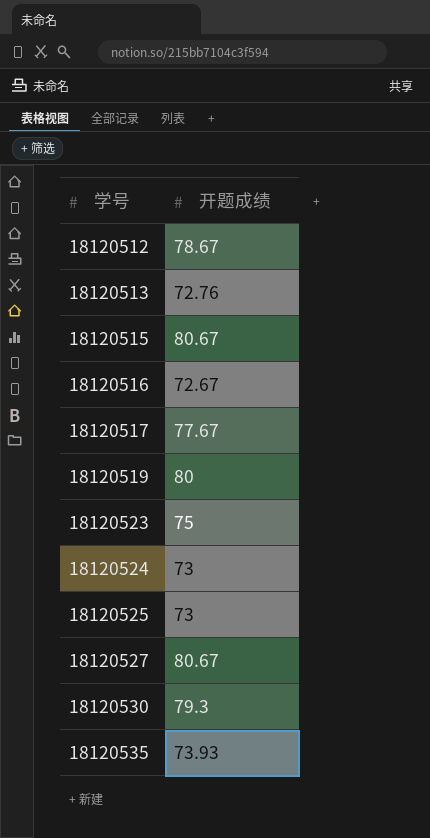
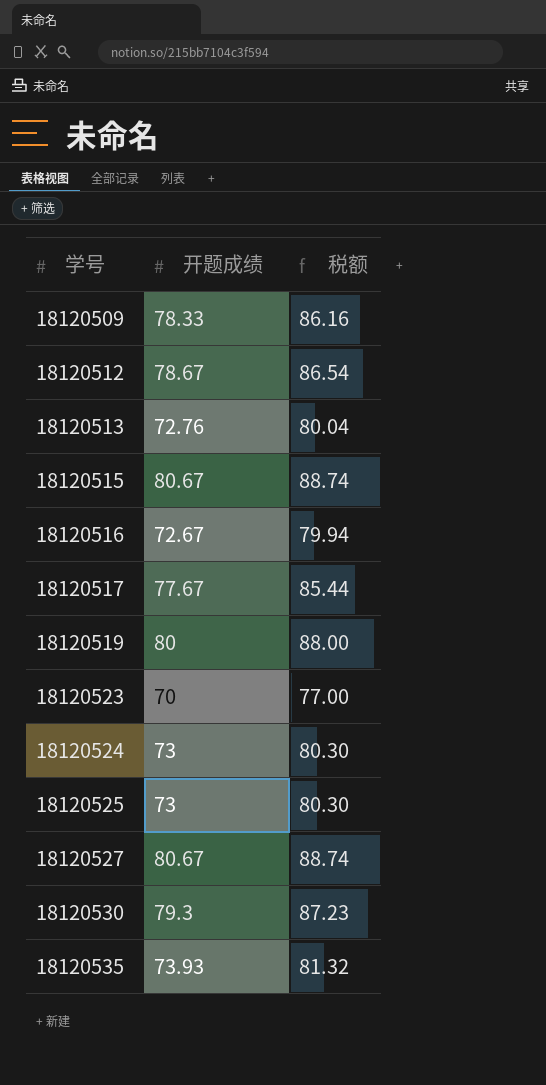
column 税额 | formula: none -> [开题成绩] * 1.1
row 18120509: none -> 78.33 | 86.16
18120523 | 开题成绩: 75 -> 70

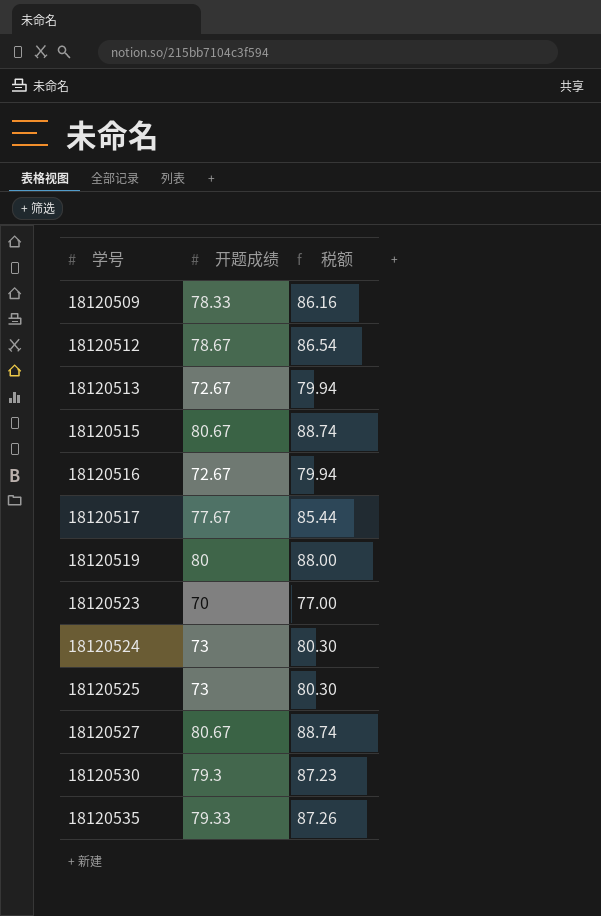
18120513 | 开题成绩: 72.76 -> 72.67
18120513 | 税额: 80.04 -> 79.94
18120535 | 开题成绩: 73.93 -> 79.33
18120535 | 税额: 81.32 -> 87.26

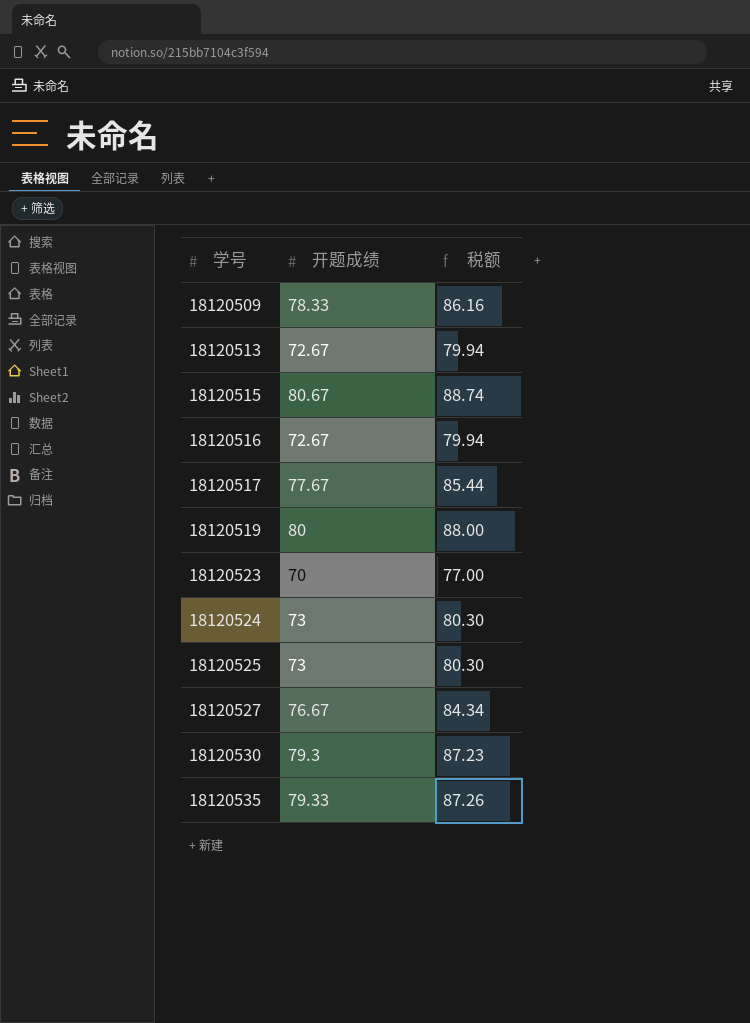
row 18120512: 78.67 | 86.54 -> none
18120527 | 开题成绩: 80.67 -> 76.67
18120527 | 税额: 88.74 -> 84.34

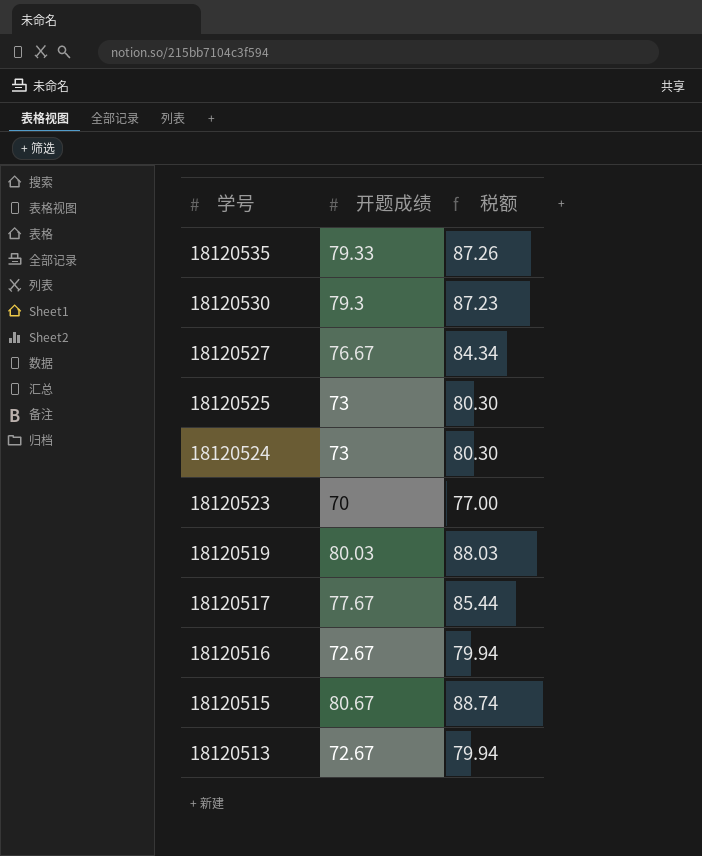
row order: 学号 ascending -> 学号 descending
row 18120509: 78.33 | 86.16 -> none
18120519 | 开题成绩: 80 -> 80.03
18120519 | 税额: 88.00 -> 88.03

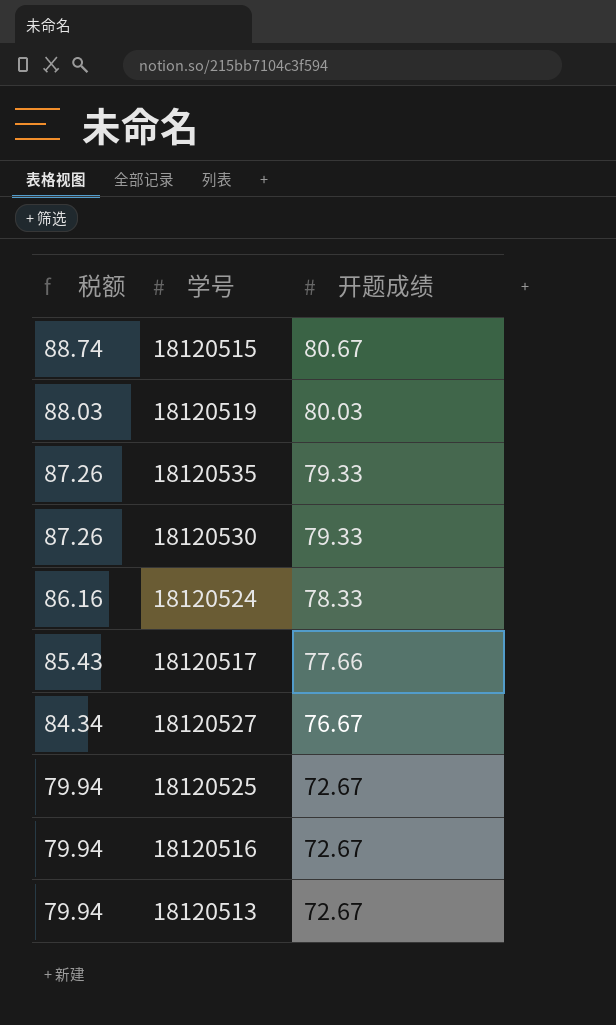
row order: 学号 descending -> 税额 descending
column 税额 | position: 3 -> 1
row 18120523: 70 | 77.00 -> none
18120530 | 税额: 87.23 -> 87.26
18120530 | 开题成绩: 79.3 -> 79.33
18120524 | 税额: 80.30 -> 86.16
18120524 | 开题成绩: 73 -> 78.33
18120517 | 税额: 85.44 -> 85.43
18120517 | 开题成绩: 77.67 -> 77.66
18120525 | 税额: 80.30 -> 79.94
18120525 | 开题成绩: 73 -> 72.67

